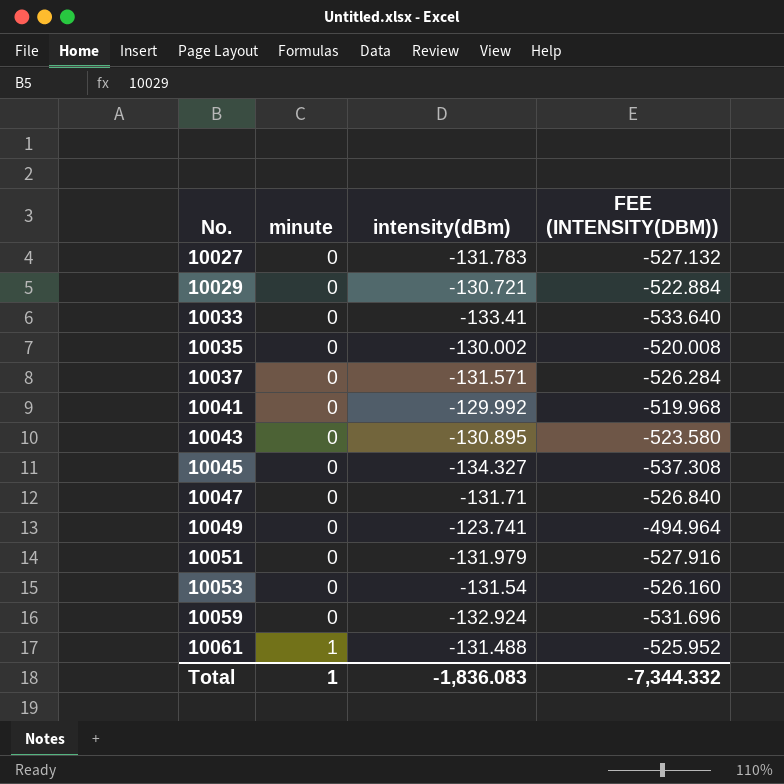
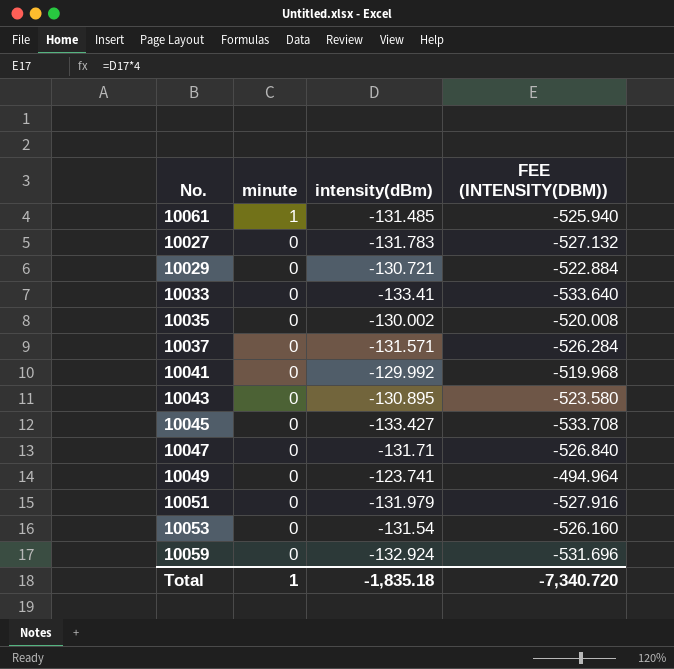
row order: No. ascending -> minute descending
10061 | intensity(dBm): -131.488 -> -131.485
10061 | FEE (INTENSITY(DBM)): -525.952 -> -525.940
10045 | intensity(dBm): -134.327 -> -133.427
10045 | FEE (INTENSITY(DBM)): -537.308 -> -533.708
Total | intensity(dBm): -1,836.083 -> -1,835.18
Total | FEE (INTENSITY(DBM)): -7,344.332 -> -7,340.720

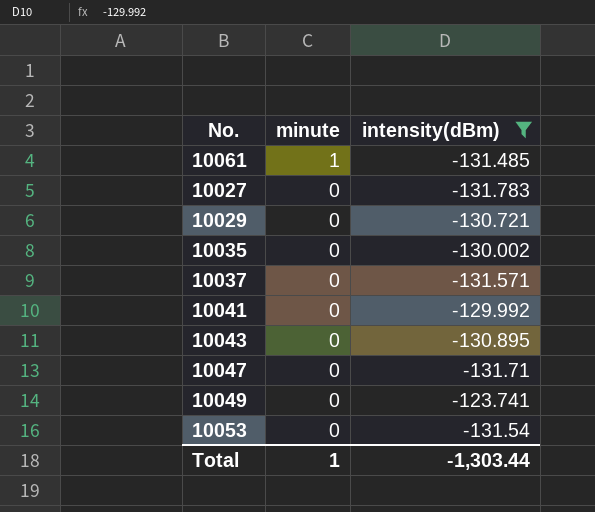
filter: none -> intensity(dBm) >= -131.783
column FEE (INTENSITY(DBM)) | formula: [intensity(dBm)] * 4 -> none
Total | intensity(dBm): -1,835.18 -> -1,303.44

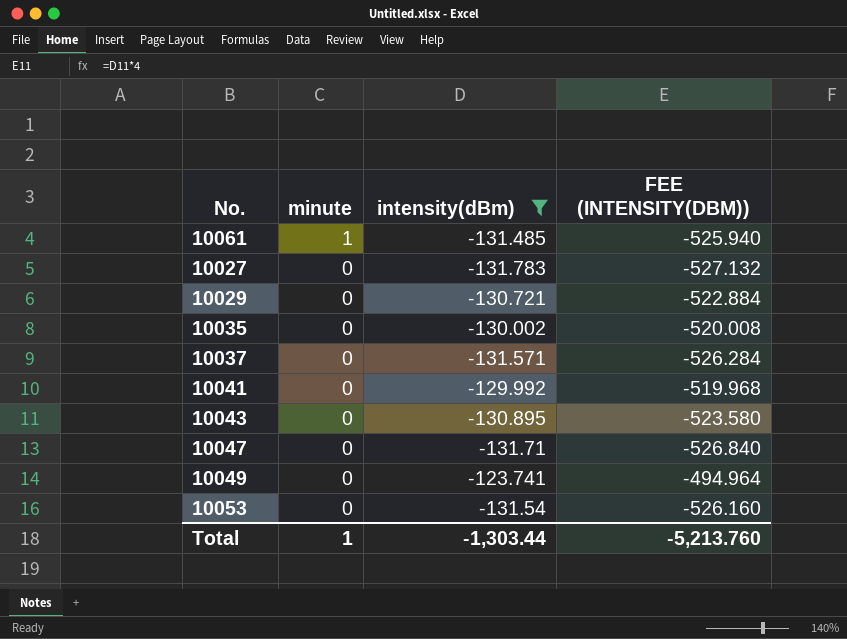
column FEE (INTENSITY(DBM)) | formula: none -> [intensity(dBm)] * 4

